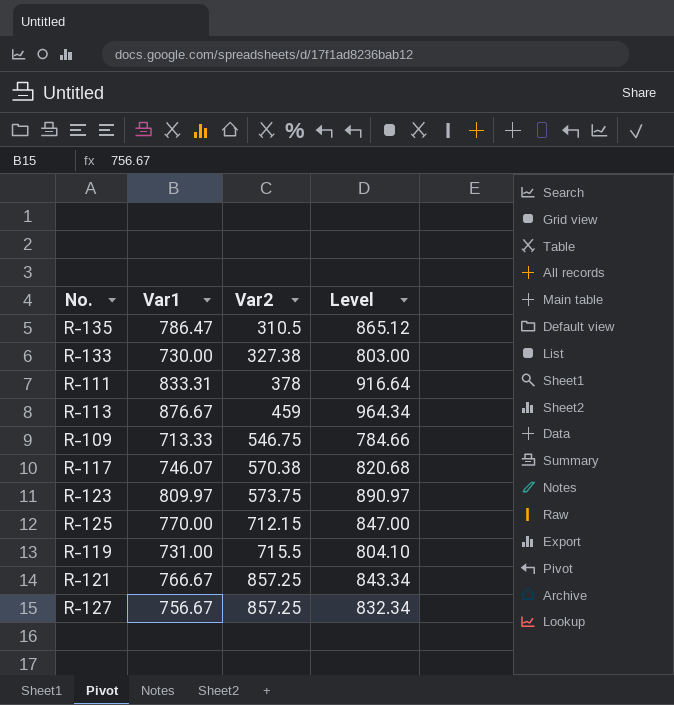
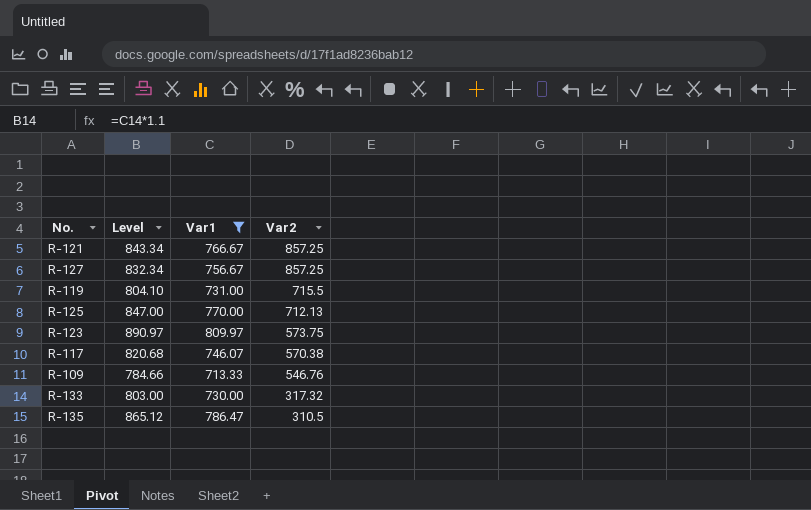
filter: none -> Var1 <= 809.97
row order: Var2 ascending -> Var2 descending
column Level | position: 4 -> 2
R-125 | Var2: 712.15 -> 712.13
R-109 | Var2: 546.75 -> 546.76
R-133 | Var2: 327.38 -> 317.32

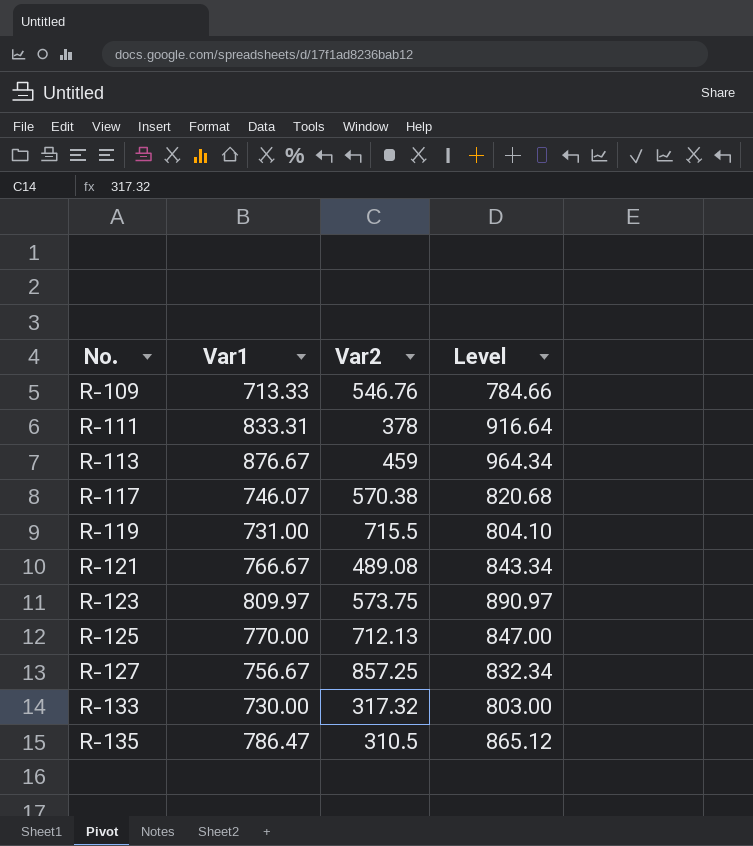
filter: Var1 <= 809.97 -> none
row order: Var2 descending -> No. ascending
column Level | position: 2 -> 4
R-121 | Var2: 857.25 -> 489.08

